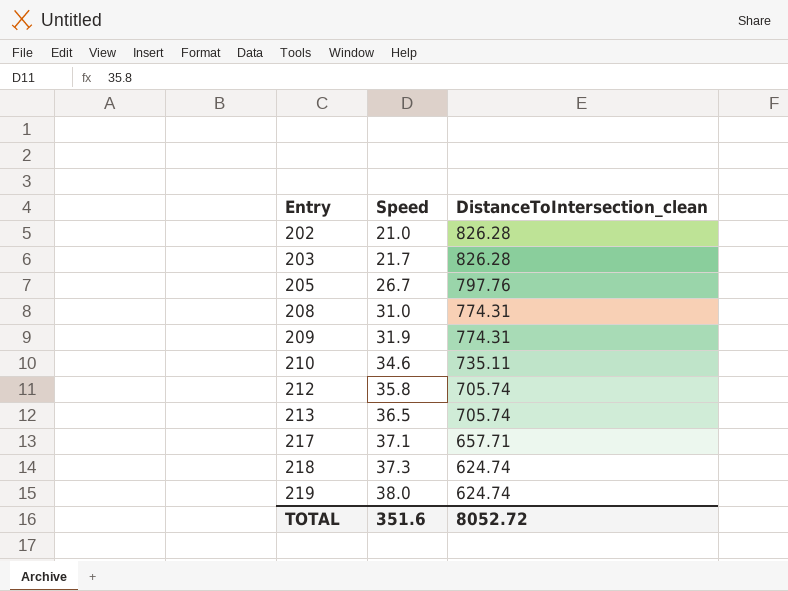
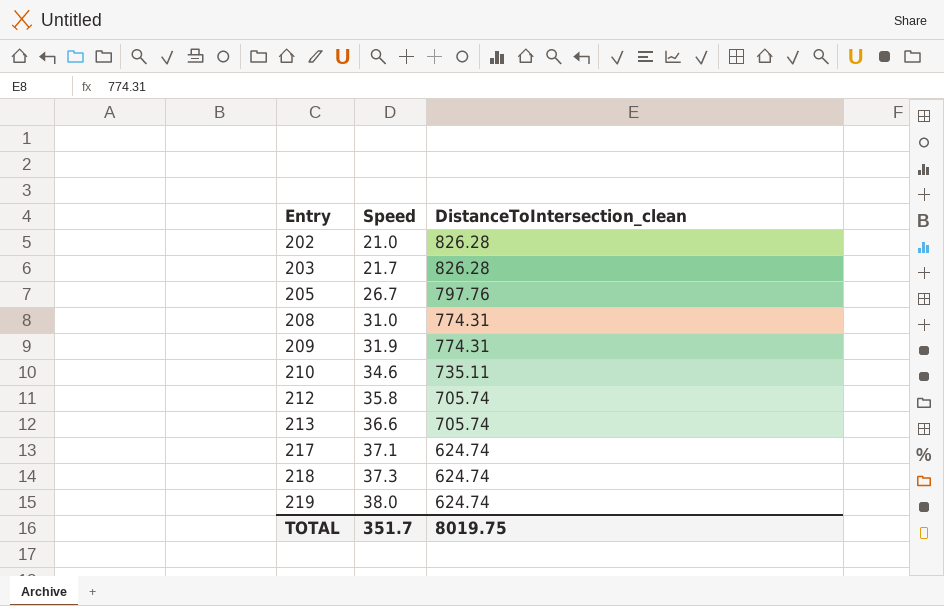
213 | Speed: 36.5 -> 36.6
217 | DistanceToIntersection_clean: 657.71 -> 624.74
TOTAL | Speed: 351.6 -> 351.7
TOTAL | DistanceToIntersection_clean: 8052.72 -> 8019.75

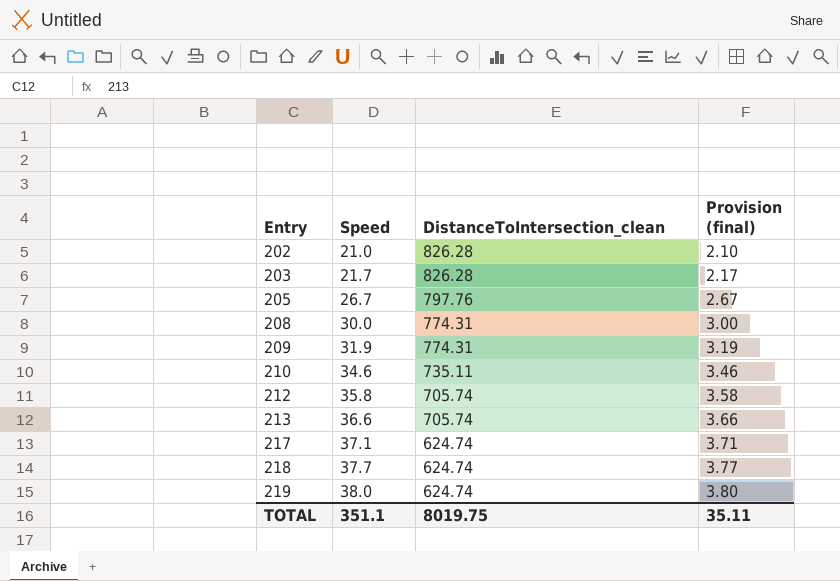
column Provision (final) | formula: none -> [Speed] * 0.1
208 | Speed: 31.0 -> 30.0
218 | Speed: 37.3 -> 37.7
TOTAL | Speed: 351.7 -> 351.1

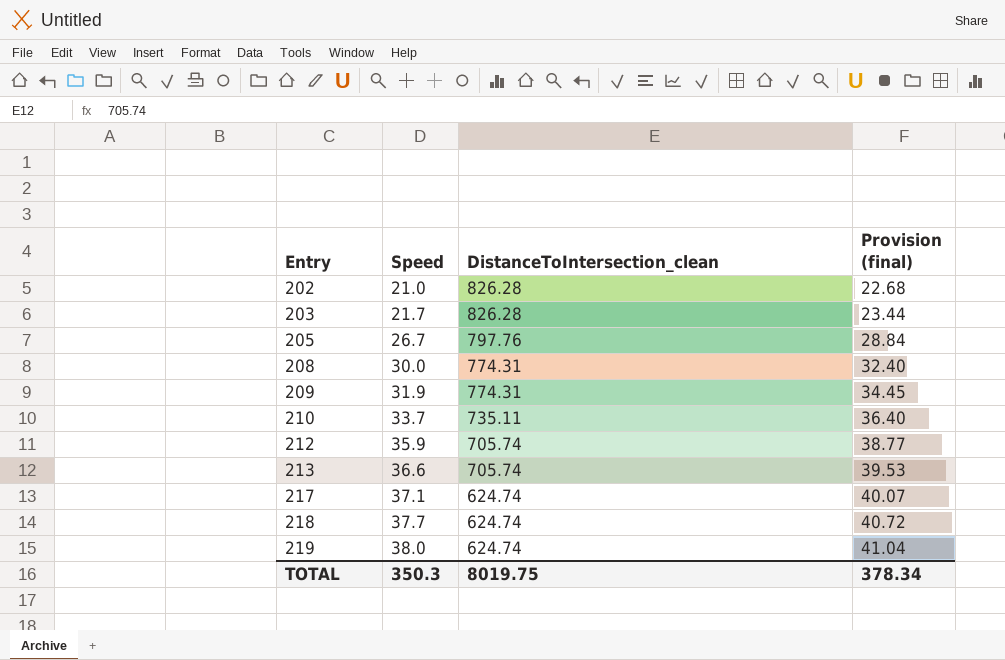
column Provision (final) | formula: [Speed] * 0.1 -> [Speed] * 1.08
210 | Speed: 34.6 -> 33.7
212 | Speed: 35.8 -> 35.9
TOTAL | Speed: 351.1 -> 350.3
TOTAL | Provision (final): 35.11 -> 378.34

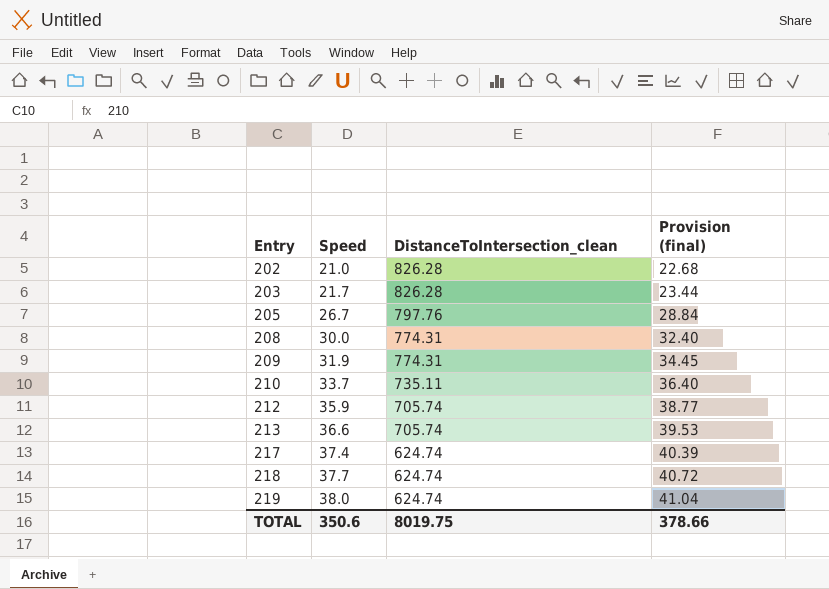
217 | Speed: 37.1 -> 37.4
217 | Provision (final): 40.07 -> 40.39
TOTAL | Speed: 350.3 -> 350.6
TOTAL | Provision (final): 378.34 -> 378.66

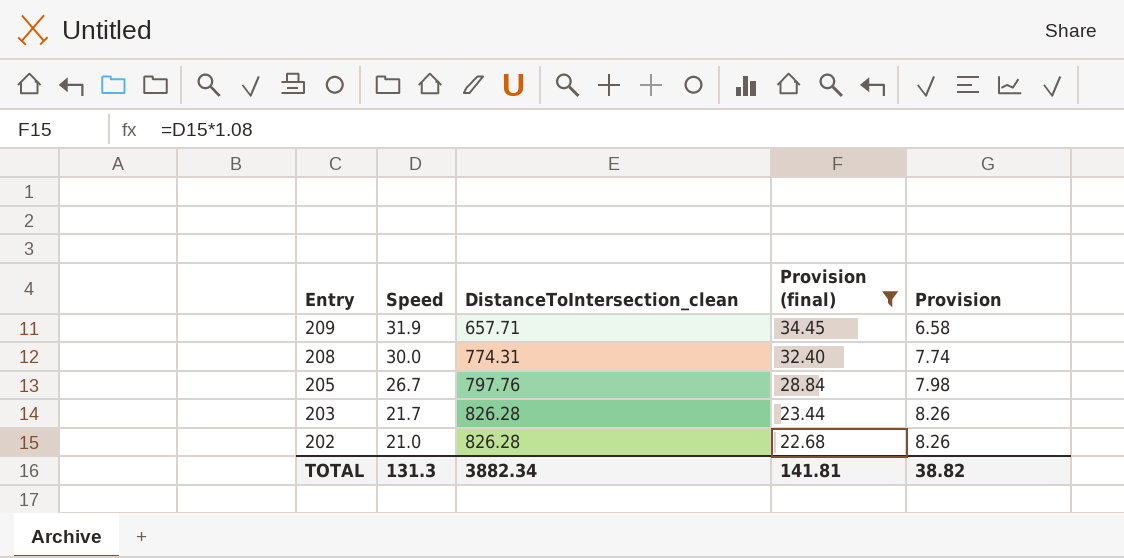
filter: none -> Provision (final) <= 34.45
row order: Entry ascending -> Entry descending
column Provision | formula: none -> [DistanceToIntersection_clean] * 0.01
209 | DistanceToIntersection_clean: 774.31 -> 657.71
TOTAL | Speed: 350.6 -> 131.3
TOTAL | DistanceToIntersection_clean: 8019.75 -> 3882.34
TOTAL | Provision (final): 378.66 -> 141.81

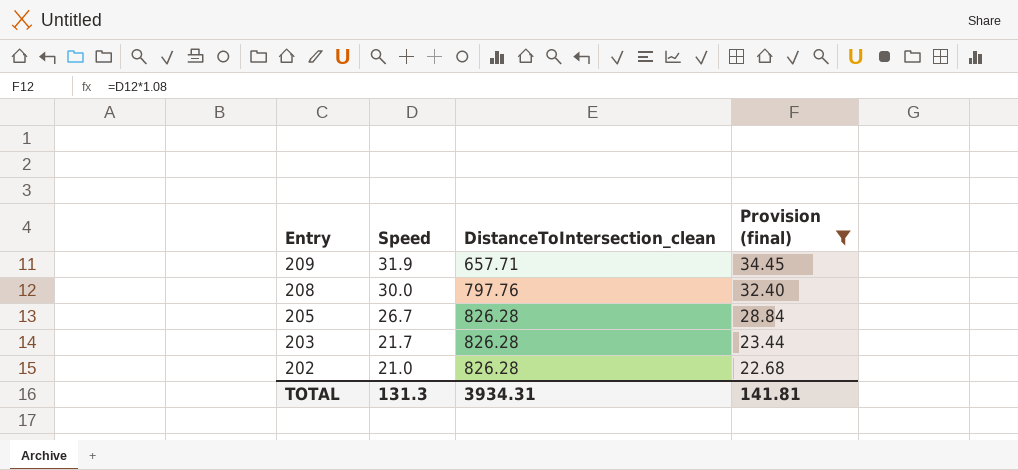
column Provision | formula: [DistanceToIntersection_clean] * 0.01 -> none
208 | DistanceToIntersection_clean: 774.31 -> 797.76
205 | DistanceToIntersection_clean: 797.76 -> 826.28
TOTAL | DistanceToIntersection_clean: 3882.34 -> 3934.31

